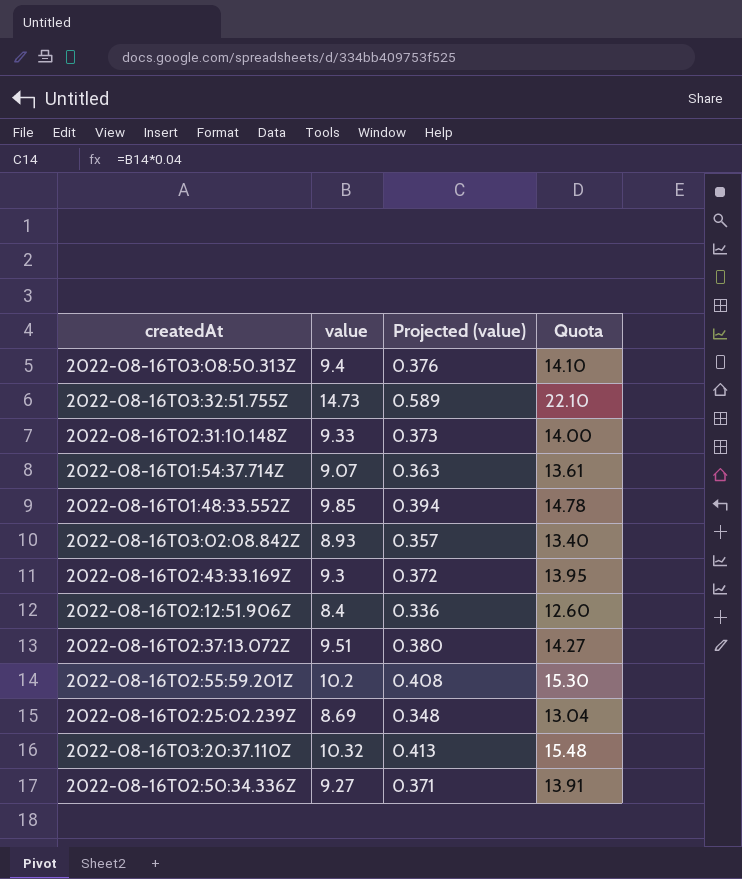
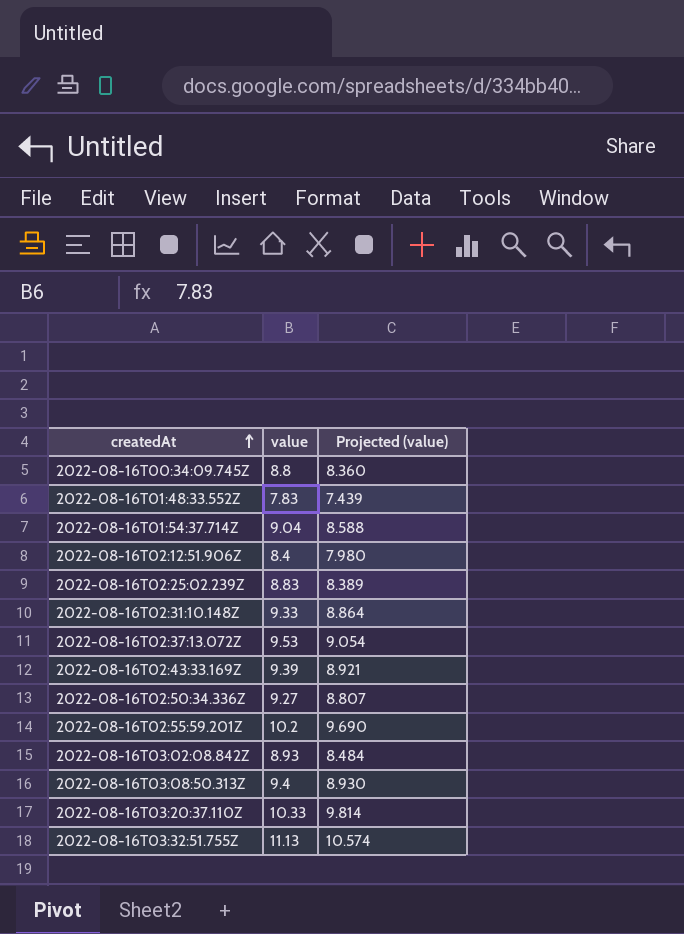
row order: none -> createdAt ascending
column Quota | formula: [value] * 1.5 -> none
column Projected (value) | formula: [value] * 0.04 -> [value] * 0.95
row 2022-08-16T00:34:09.745Z: none -> 8.8 | 8.360
2022-08-16T01:48:33.552Z | value: 9.85 -> 7.83
2022-08-16T01:54:37.714Z | value: 9.07 -> 9.04
2022-08-16T02:25:02.239Z | value: 8.69 -> 8.83
2022-08-16T02:37:13.072Z | value: 9.51 -> 9.53
2022-08-16T02:43:33.169Z | value: 9.3 -> 9.39
2022-08-16T03:20:37.110Z | value: 10.32 -> 10.33
2022-08-16T03:32:51.755Z | value: 14.73 -> 11.13

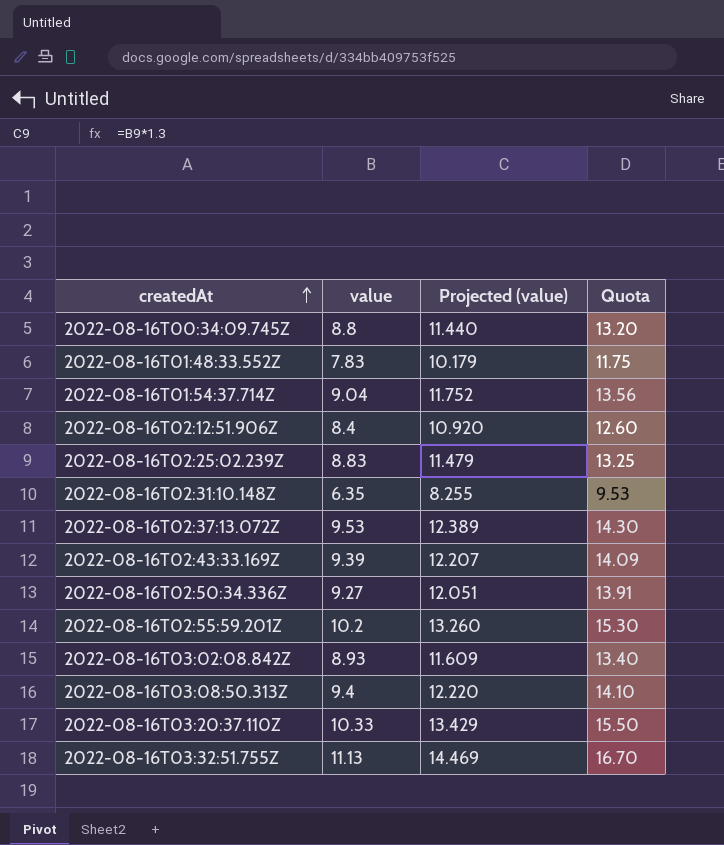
column Projected (value) | formula: [value] * 0.95 -> [value] * 1.3
column Quota | formula: none -> [value] * 1.5
2022-08-16T02:31:10.148Z | value: 9.33 -> 6.35

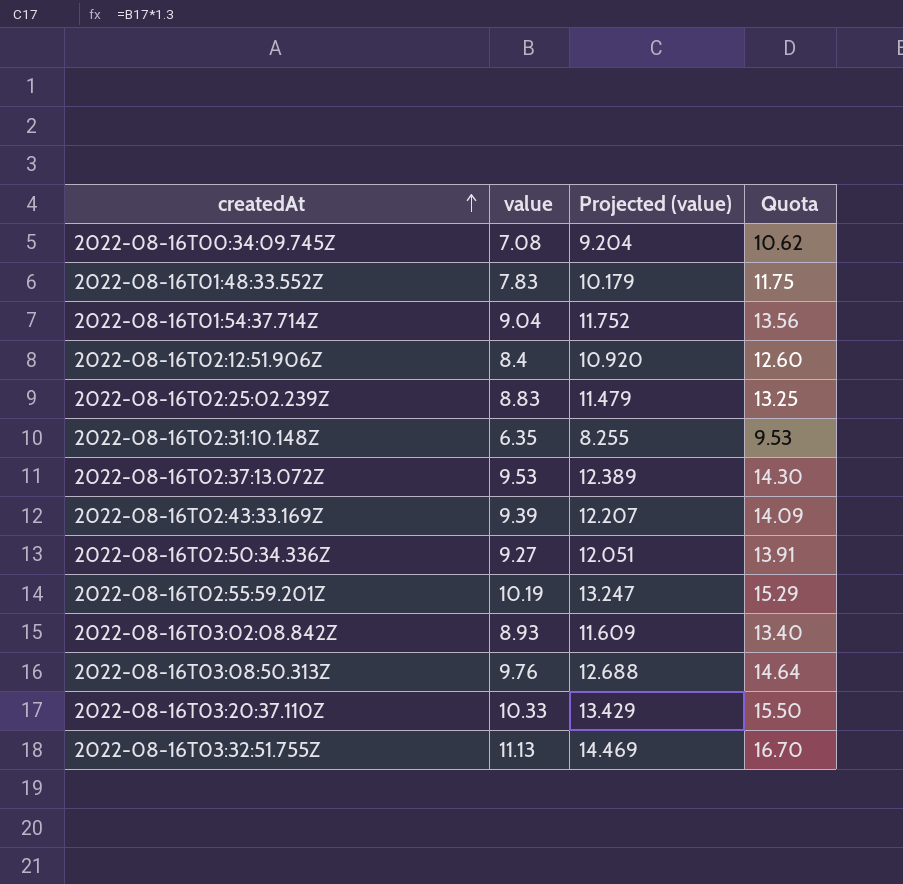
2022-08-16T00:34:09.745Z | value: 8.8 -> 7.08
2022-08-16T00:34:09.745Z | Projected (value): 11.440 -> 9.204
2022-08-16T00:34:09.745Z | Quota: 13.20 -> 10.62
2022-08-16T02:55:59.201Z | value: 10.2 -> 10.19
2022-08-16T02:55:59.201Z | Projected (value): 13.260 -> 13.247
2022-08-16T02:55:59.201Z | Quota: 15.30 -> 15.29
2022-08-16T03:08:50.313Z | value: 9.4 -> 9.76
2022-08-16T03:08:50.313Z | Projected (value): 12.220 -> 12.688
2022-08-16T03:08:50.313Z | Quota: 14.10 -> 14.64

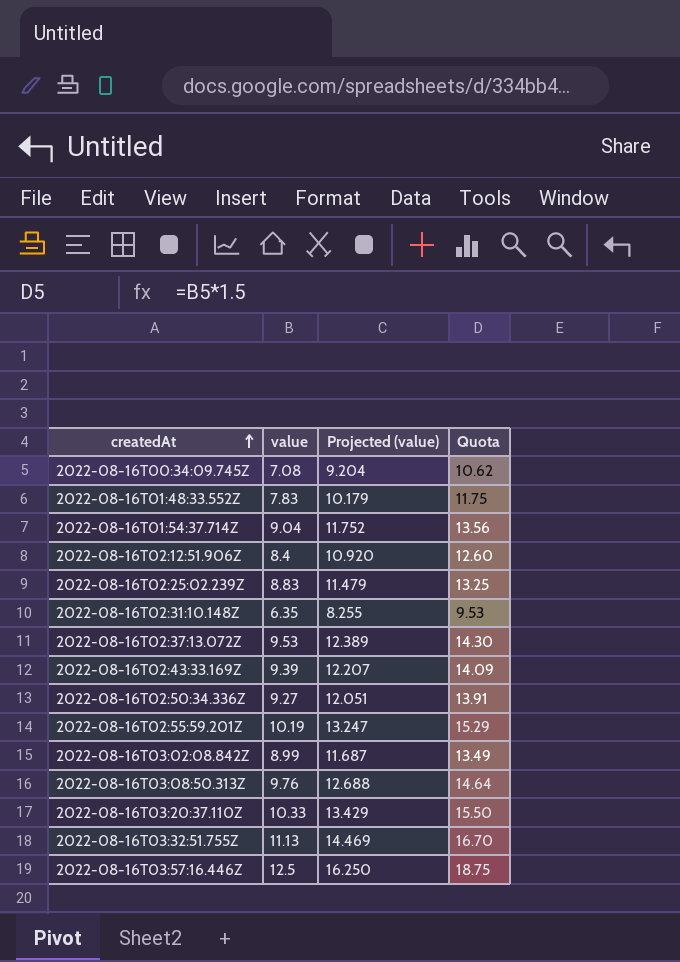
2022-08-16T03:02:08.842Z | value: 8.93 -> 8.99
2022-08-16T03:02:08.842Z | Projected (value): 11.609 -> 11.687
2022-08-16T03:02:08.842Z | Quota: 13.40 -> 13.49
row 2022-08-16T03:57:16.446Z: none -> 12.5 | 16.250 | 18.75

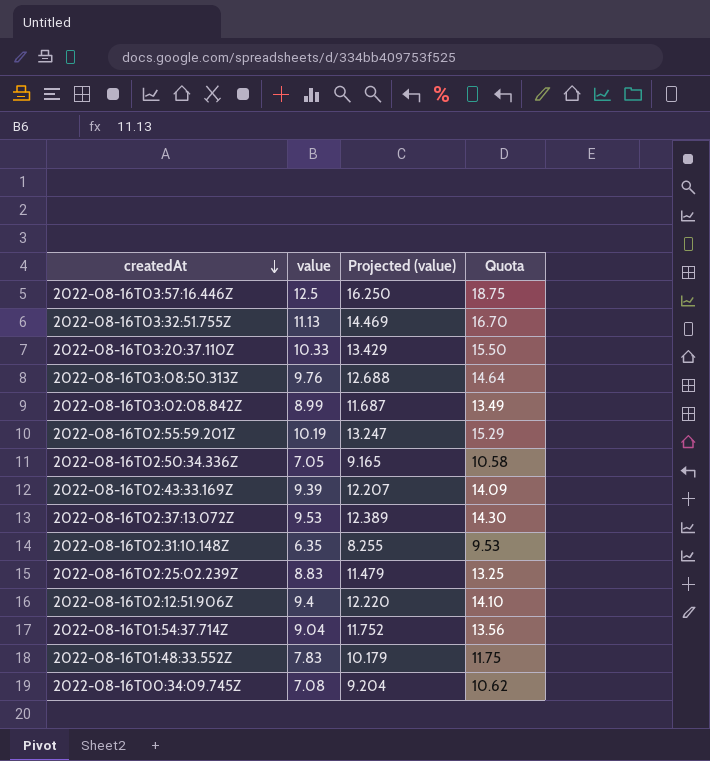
row order: createdAt ascending -> createdAt descending
2022-08-16T02:50:34.336Z | value: 9.27 -> 7.05
2022-08-16T02:50:34.336Z | Projected (value): 12.051 -> 9.165
2022-08-16T02:50:34.336Z | Quota: 13.91 -> 10.58
2022-08-16T02:12:51.906Z | value: 8.4 -> 9.4
2022-08-16T02:12:51.906Z | Projected (value): 10.920 -> 12.220
2022-08-16T02:12:51.906Z | Quota: 12.60 -> 14.10

